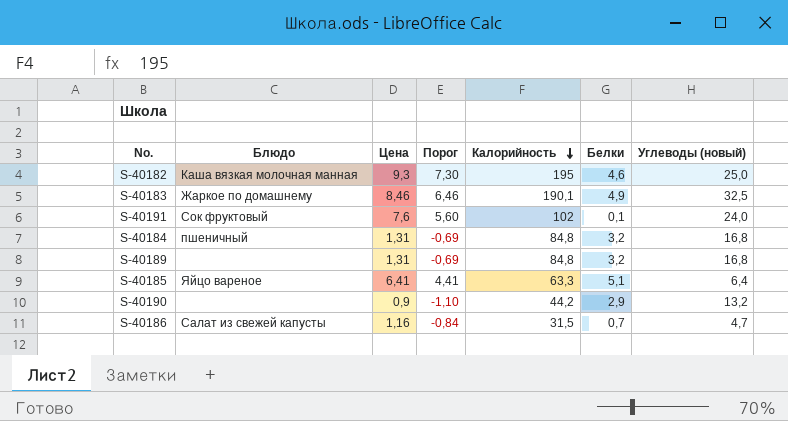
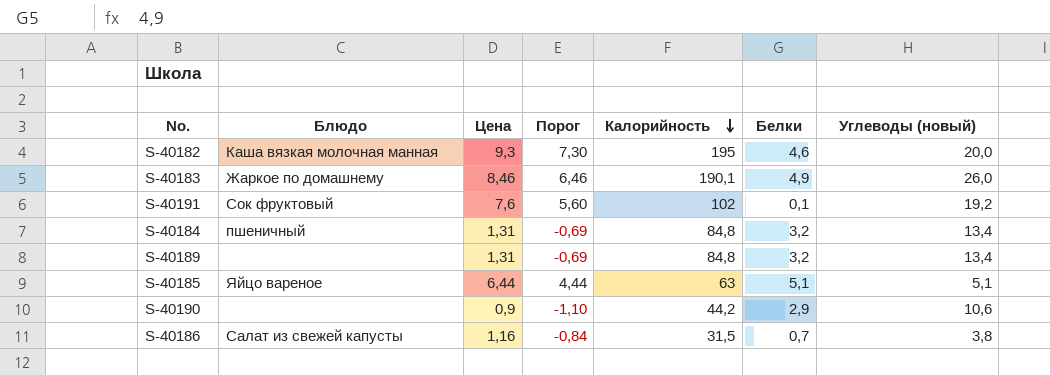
S-40182 | Углеводы (новый): 25,0 -> 20,0
S-40183 | Углеводы (новый): 32,5 -> 26,0
S-40191 | Углеводы (новый): 24,0 -> 19,2
S-40184 | Углеводы (новый): 16,8 -> 13,4
S-40189 | Углеводы (новый): 16,8 -> 13,4
S-40185 | Цена: 6,41 -> 6,44
S-40185 | Порог: 4,41 -> 4,44
S-40185 | Калорийность: 63,3 -> 63
S-40185 | Углеводы (новый): 6,4 -> 5,1
S-40190 | Углеводы (новый): 13,2 -> 10,6
S-40186 | Углеводы (новый): 4,7 -> 3,8

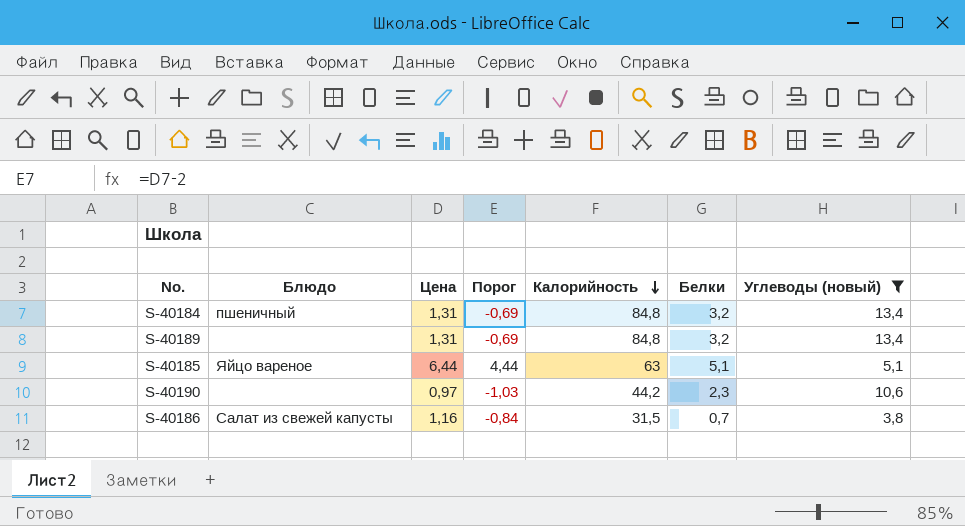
filter: none -> Углеводы (новый) <= 13,4
S-40190 | Цена: 0,9 -> 0,97
S-40190 | Порог: -1,10 -> -1,03
S-40190 | Белки: 2,9 -> 2,3

